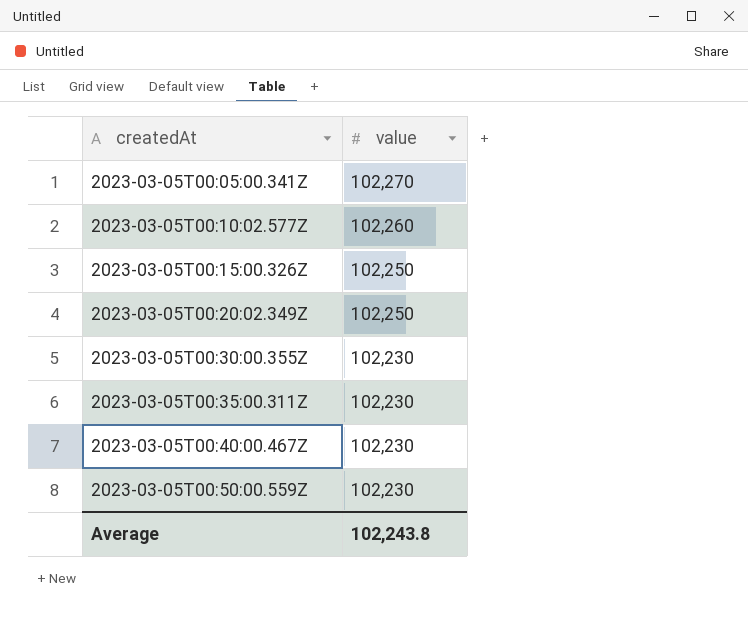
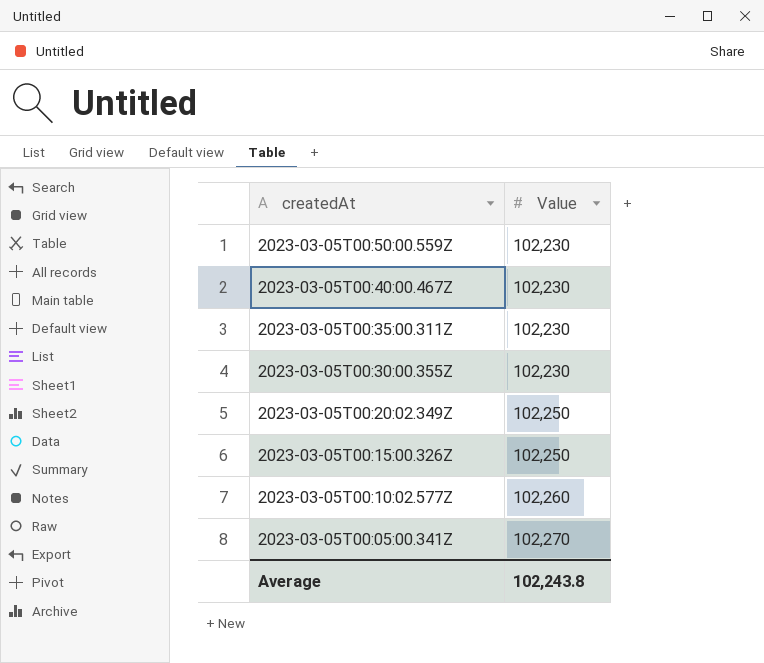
row order: createdAt ascending -> createdAt descending
column name: value -> Value

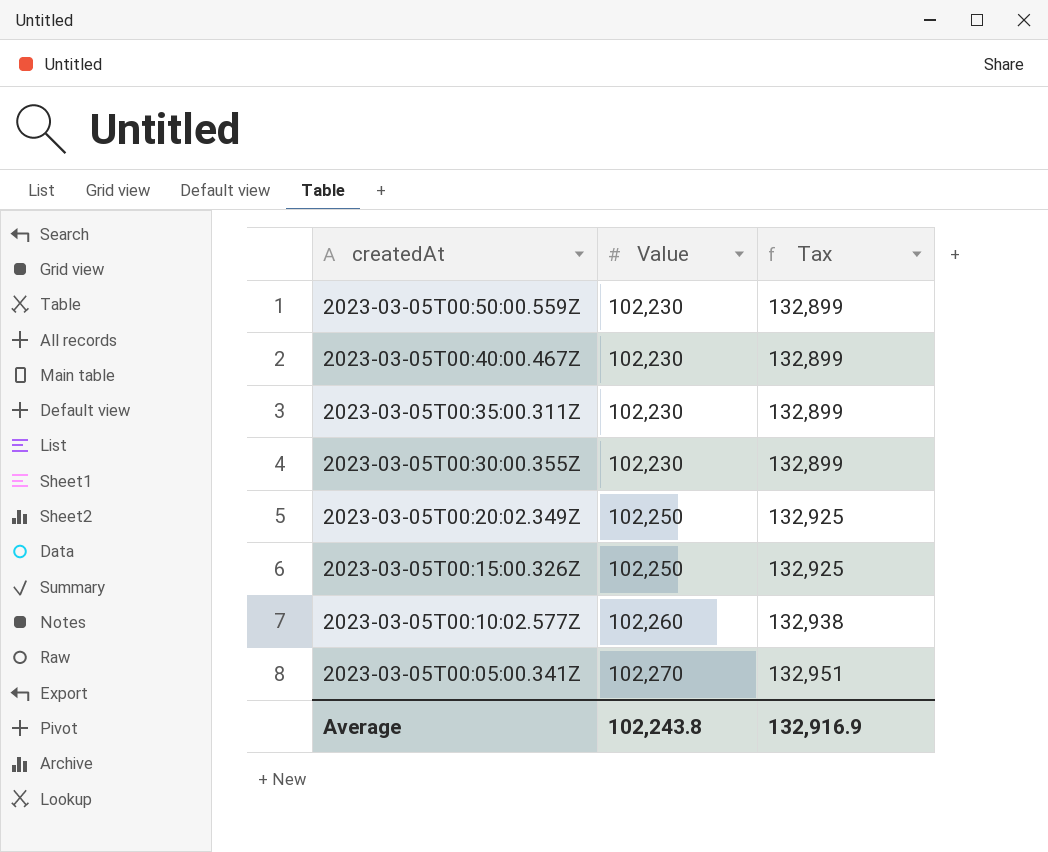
column Tax | formula: none -> [Value] * 1.3

